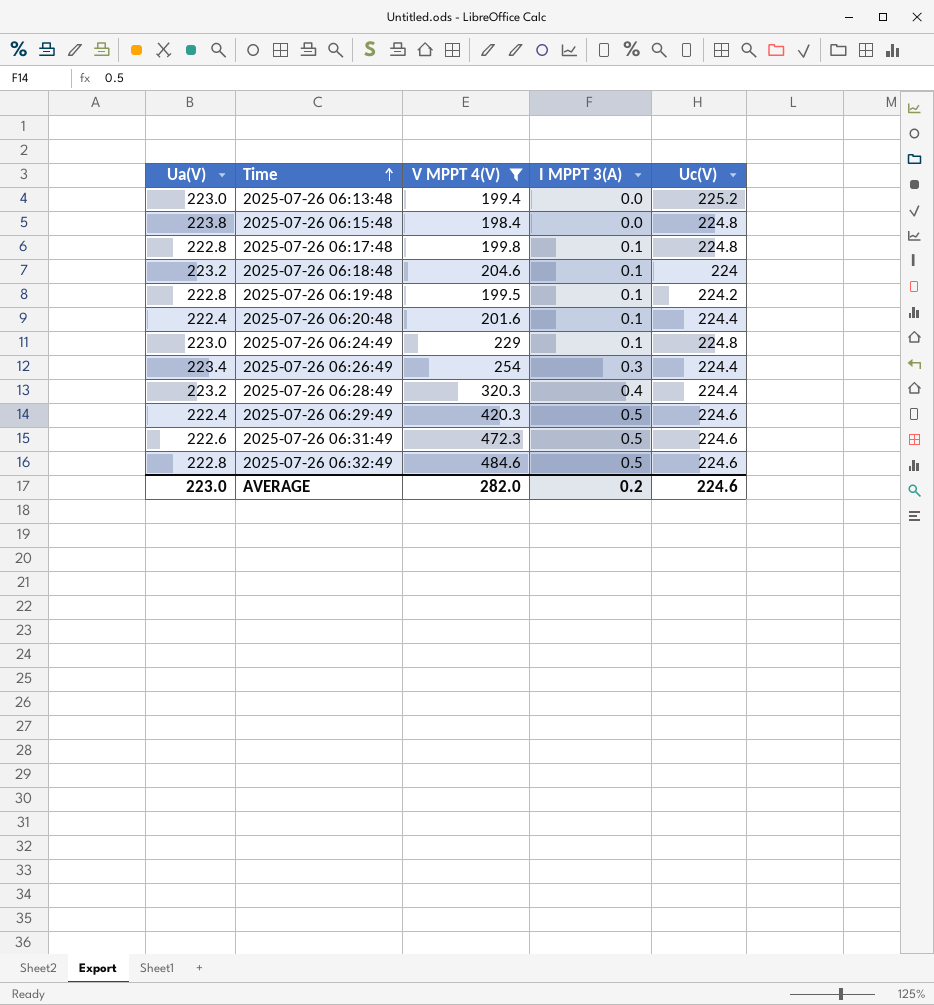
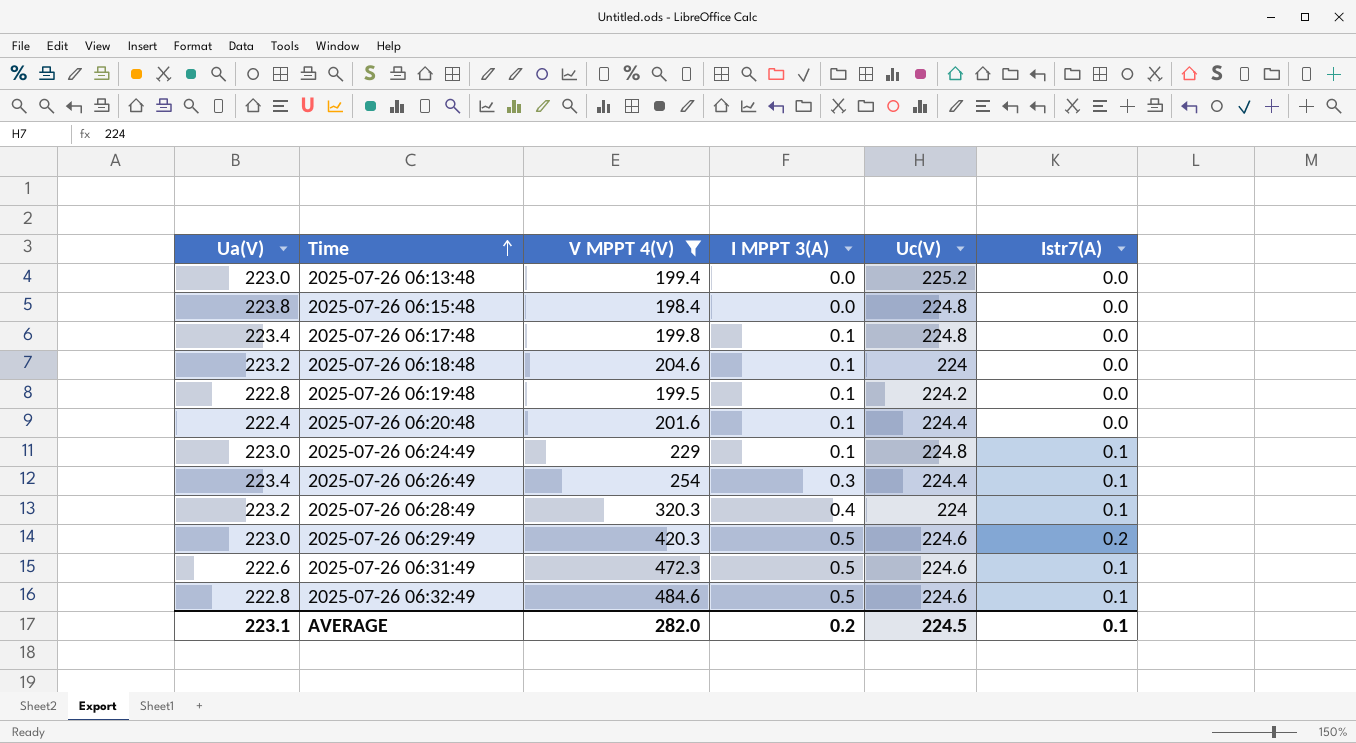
column Istr7(A) | position: none -> 6
2025-07-26 06:17:48 | Ua(V): 222.8 -> 223.4
2025-07-26 06:28:49 | Uc(V): 224.4 -> 224
2025-07-26 06:29:49 | Ua(V): 222.4 -> 223.0
AVERAGE | Ua(V): 223.0 -> 223.1
AVERAGE | Uc(V): 224.6 -> 224.5

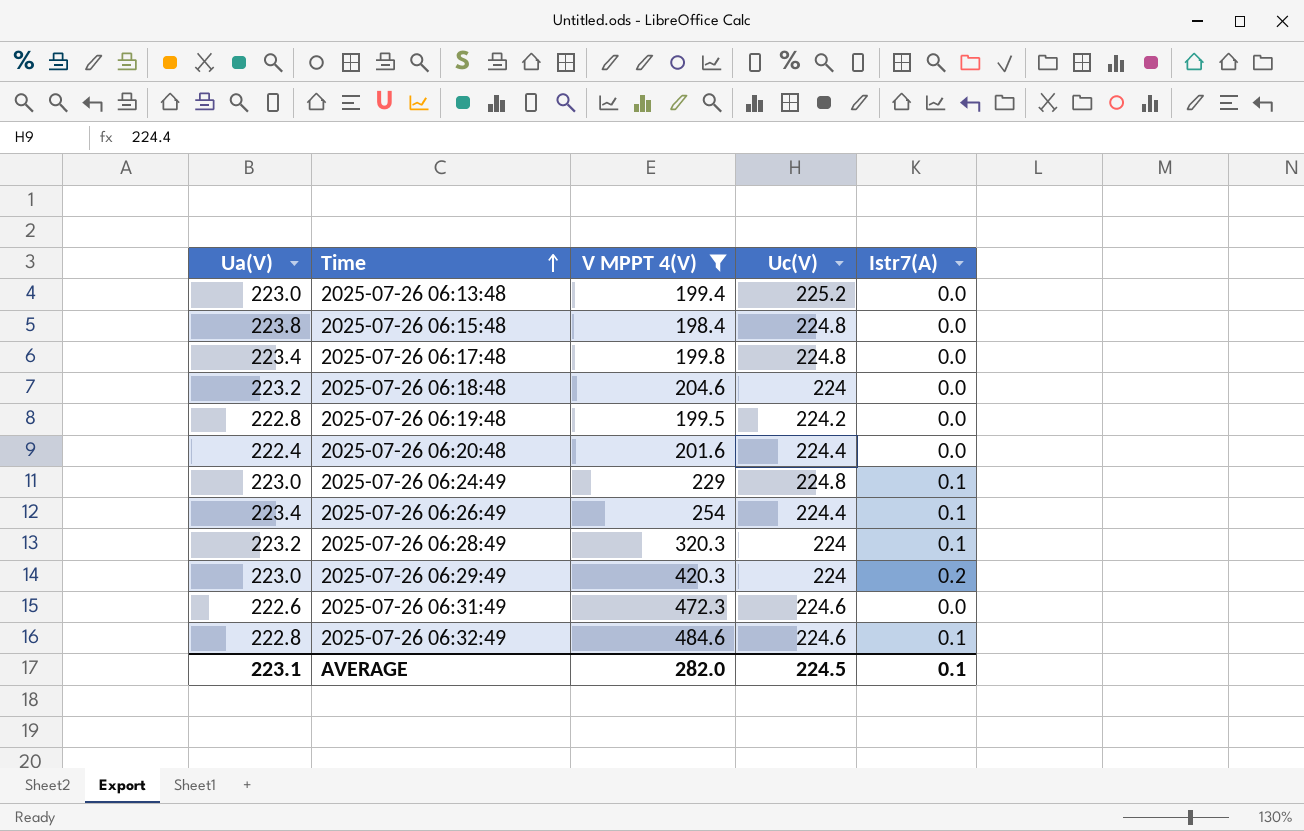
column I MPPT 3(A) | position: 4 -> none
2025-07-26 06:29:49 | Uc(V): 224.6 -> 224
2025-07-26 06:31:49 | Istr7(A): 0.1 -> 0.0

